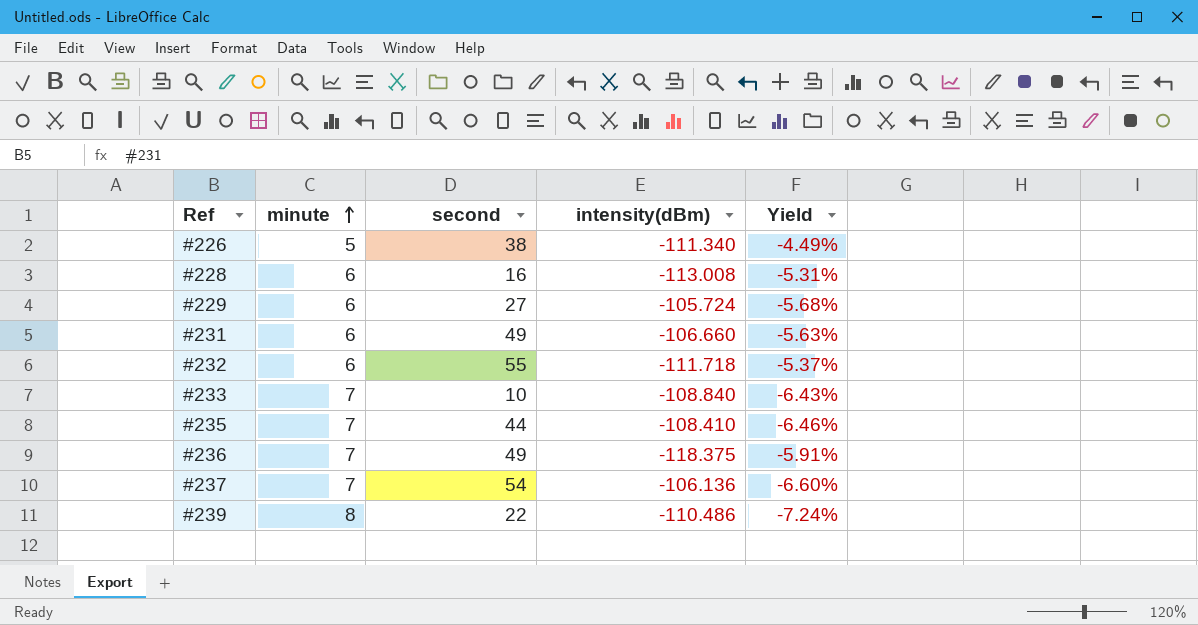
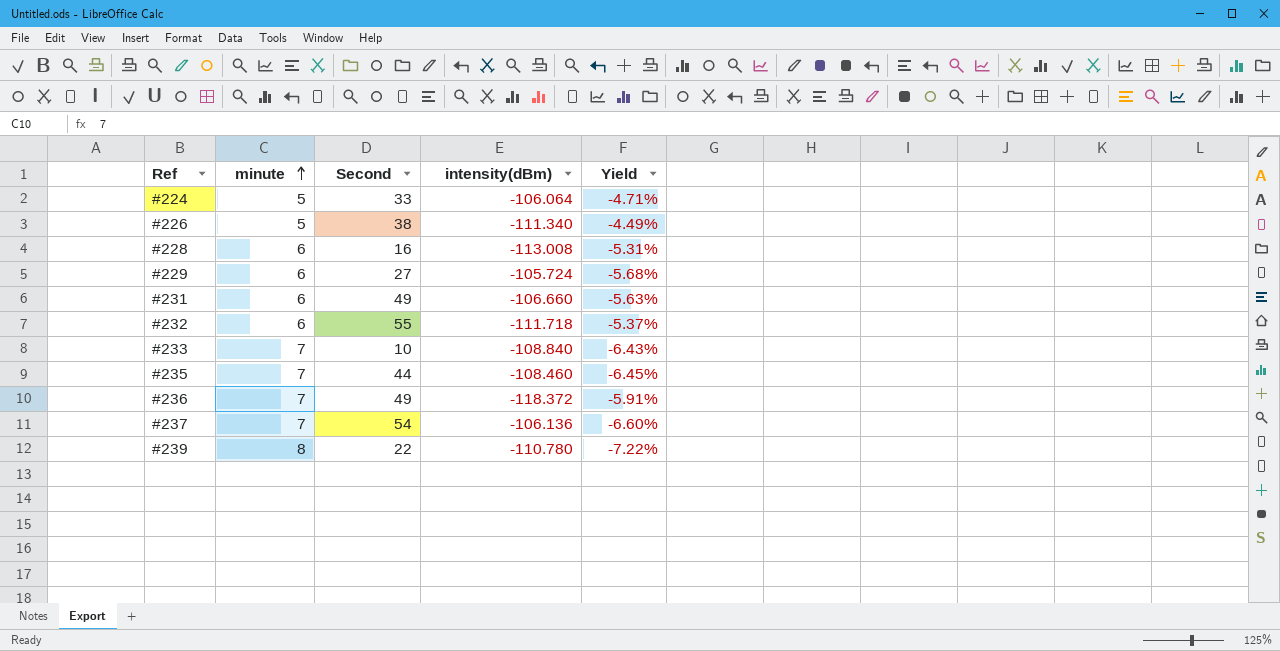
column name: second -> Second
row #224: none -> 5 | 33 | -106.064 | -4.71%
#235 | intensity(dBm): -108.410 -> -108.460
#235 | Yield: -6.46% -> -6.45%
#236 | intensity(dBm): -118.375 -> -118.372
#239 | intensity(dBm): -110.486 -> -110.780
#239 | Yield: -7.24% -> -7.22%

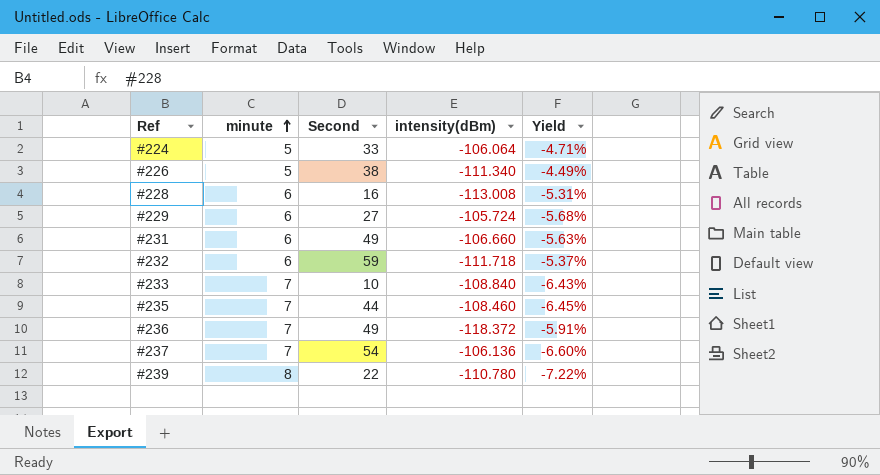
#232 | Second: 55 -> 59

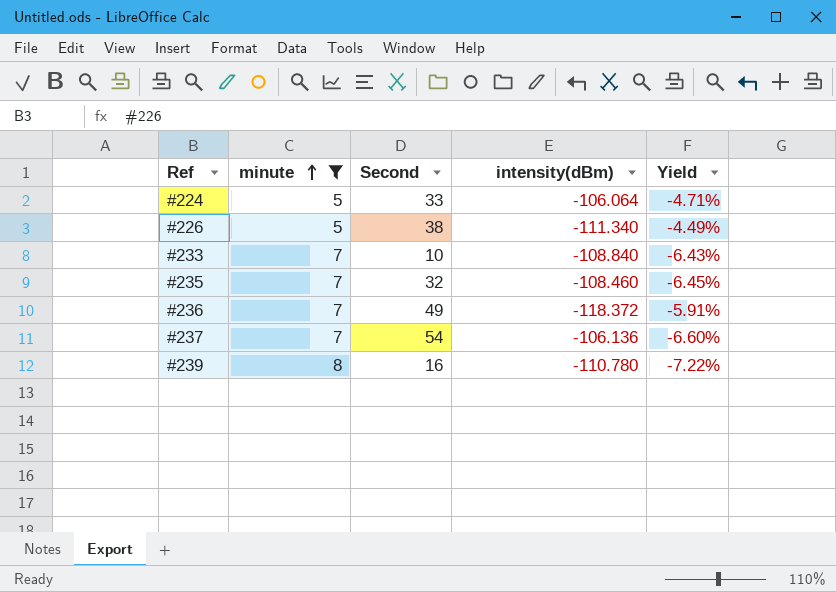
filter: none -> minute != 6
#235 | Second: 44 -> 32
#239 | Second: 22 -> 16

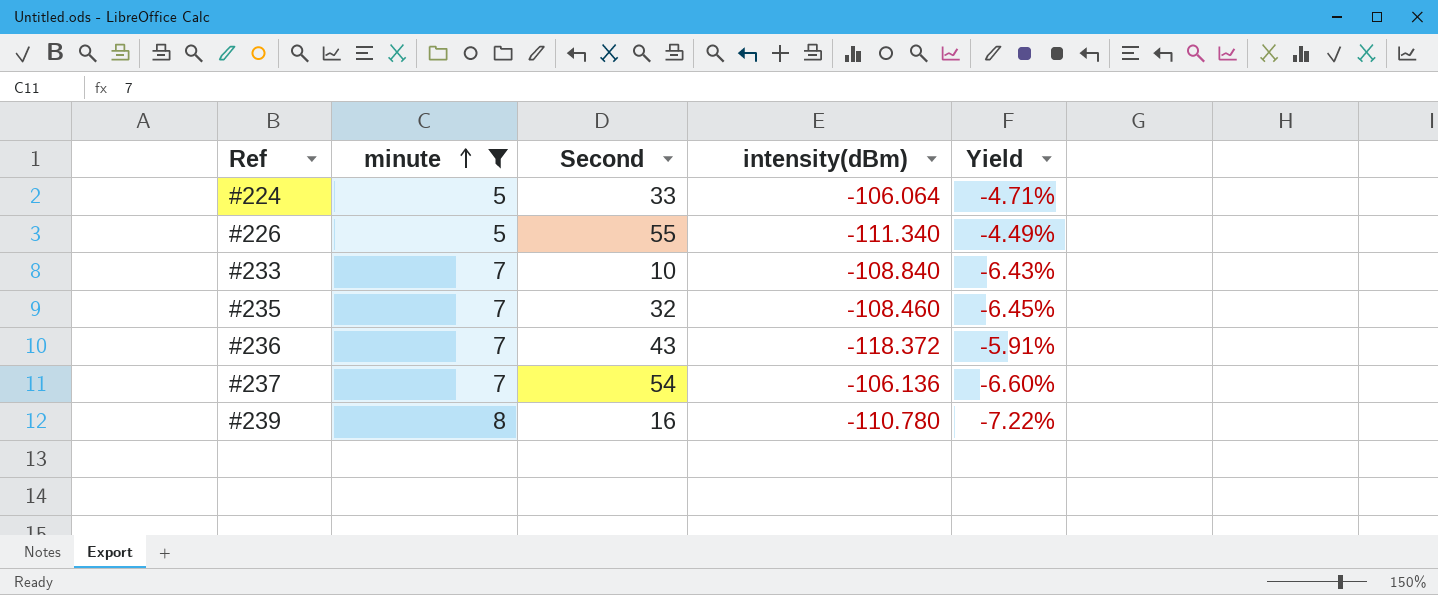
#226 | Second: 38 -> 55
#236 | Second: 49 -> 43

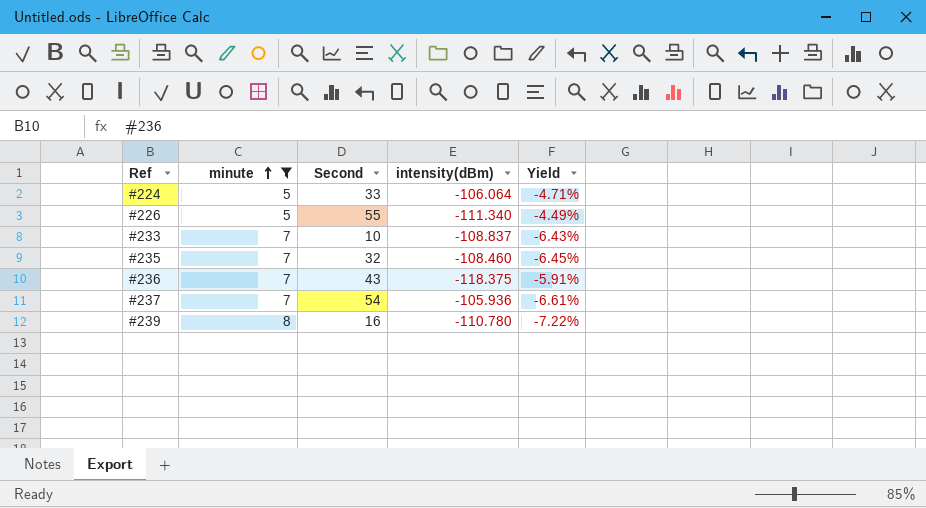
#233 | intensity(dBm): -108.840 -> -108.837
#236 | intensity(dBm): -118.372 -> -118.375
#237 | intensity(dBm): -106.136 -> -105.936
#237 | Yield: -6.60% -> -6.61%

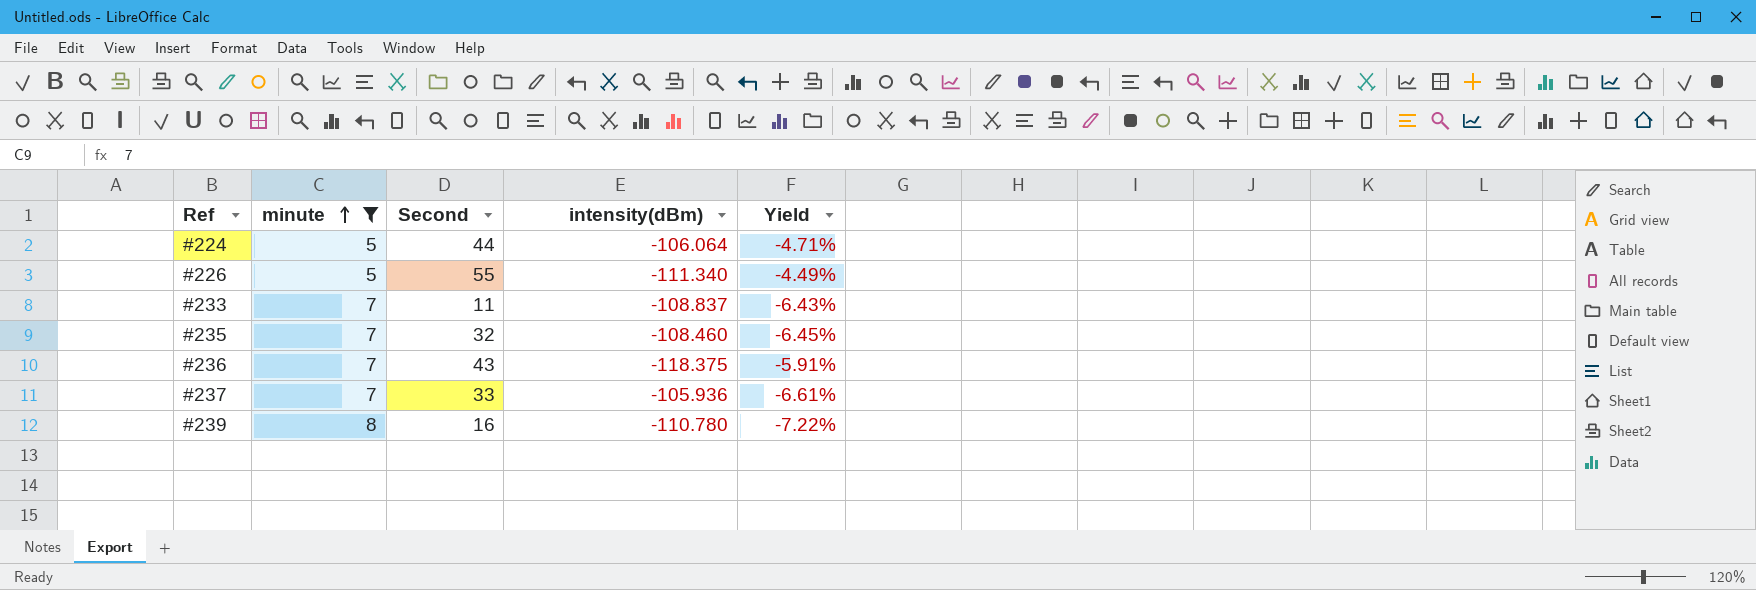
#224 | Second: 33 -> 44
#233 | Second: 10 -> 11
#237 | Second: 54 -> 33

